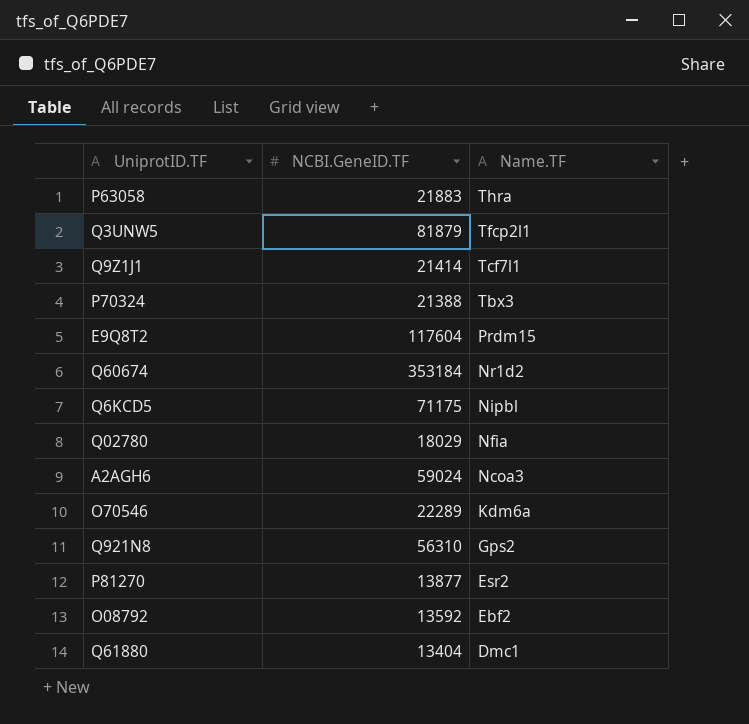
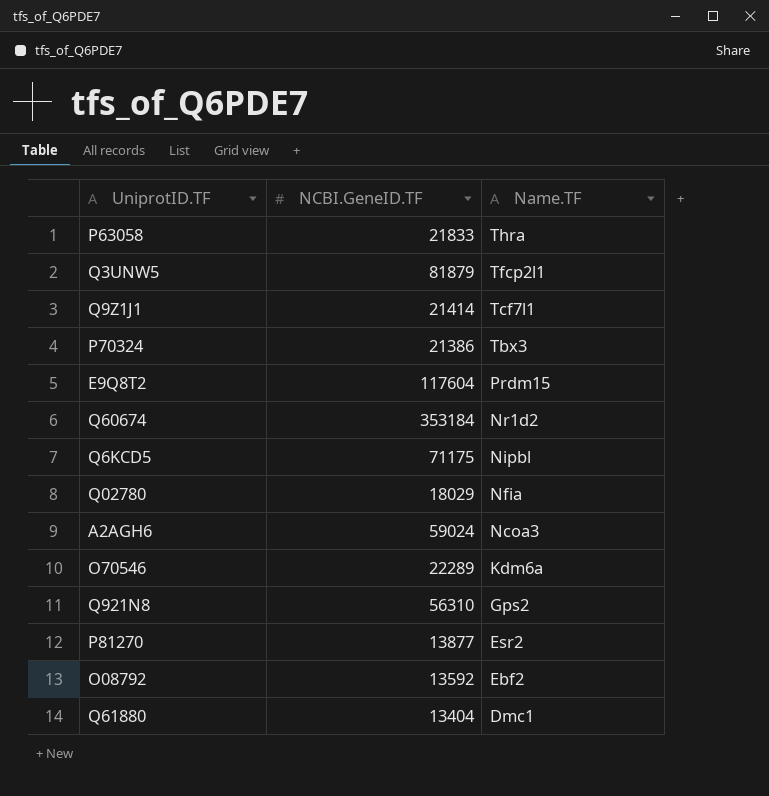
P63058 | NCBI.GeneID.TF: 21883 -> 21833
P70324 | NCBI.GeneID.TF: 21388 -> 21386

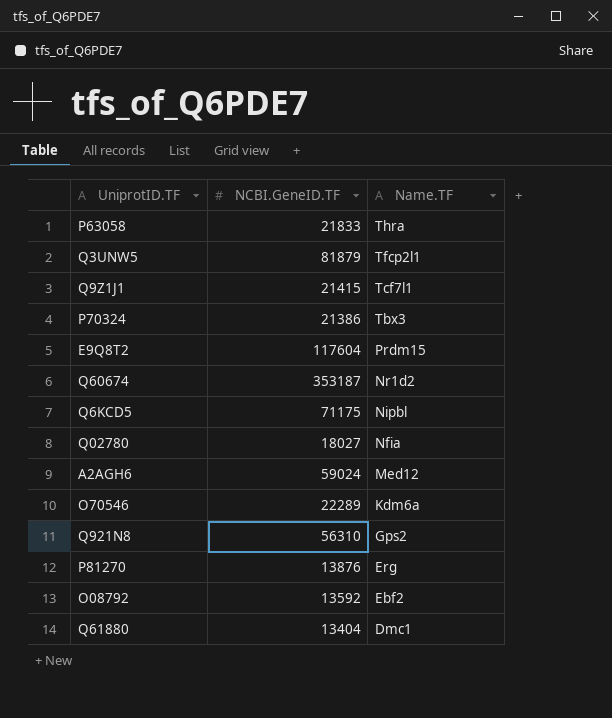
Q9Z1J1 | NCBI.GeneID.TF: 21414 -> 21415
Q60674 | NCBI.GeneID.TF: 353184 -> 353187
Q02780 | NCBI.GeneID.TF: 18029 -> 18027
A2AGH6 | Name.TF: Ncoa3 -> Med12
P81270 | NCBI.GeneID.TF: 13877 -> 13876
P81270 | Name.TF: Esr2 -> Erg

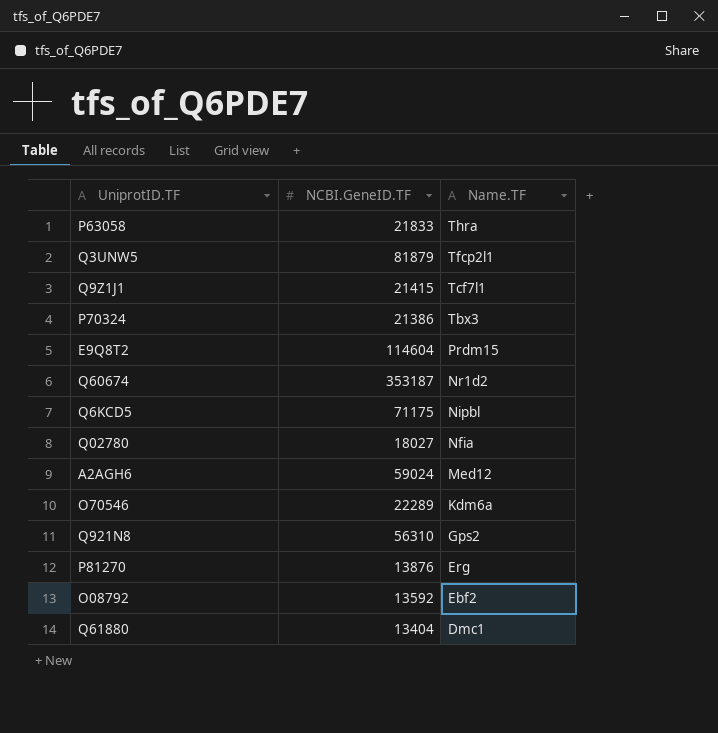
E9Q8T2 | NCBI.GeneID.TF: 117604 -> 114604

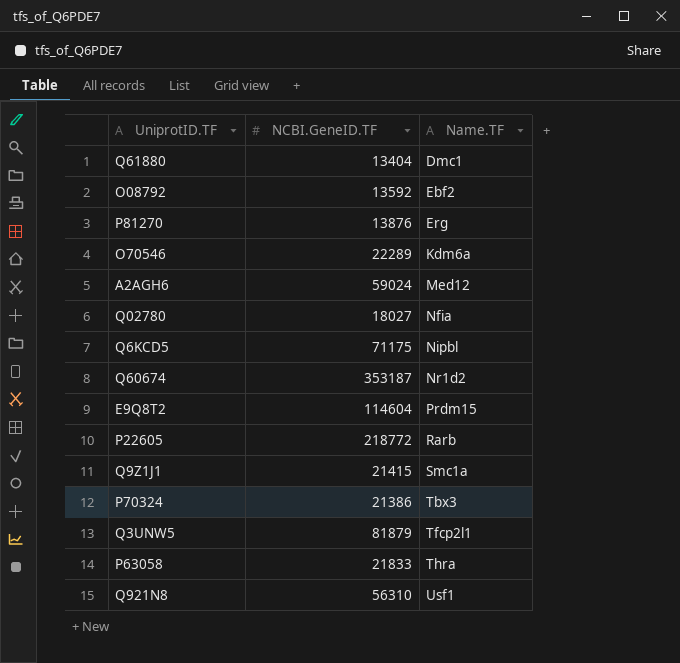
row order: Name.TF descending -> Name.TF ascending
row P22605: none -> 218772 | Rarb
Q9Z1J1 | Name.TF: Tcf7l1 -> Smc1a
Q921N8 | Name.TF: Gps2 -> Usf1

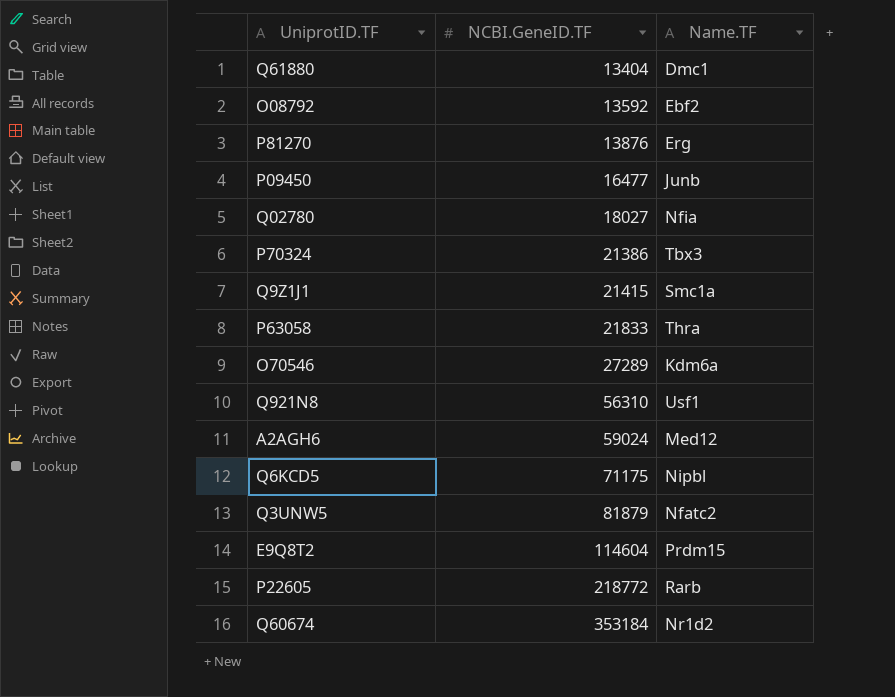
row order: Name.TF ascending -> NCBI.GeneID.TF ascending
row P09450: none -> 16477 | Junb
O70546 | NCBI.GeneID.TF: 22289 -> 27289
Q3UNW5 | Name.TF: Tfcp2l1 -> Nfatc2
Q60674 | NCBI.GeneID.TF: 353187 -> 353184

